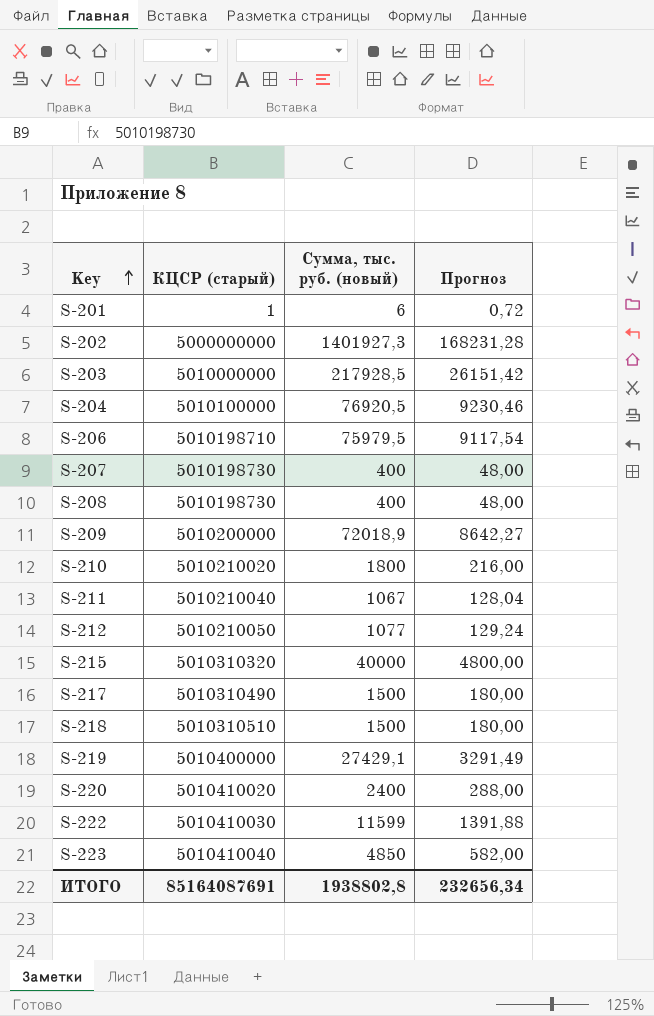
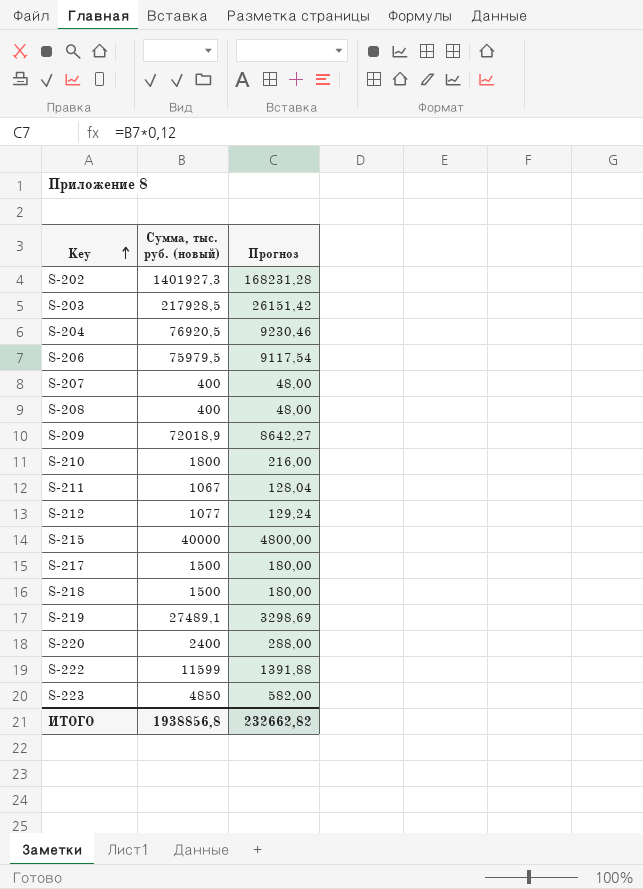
column КЦСР (старый) | position: 2 -> none
row S-201: 1 | 6 | 0,72 -> none
S-219 | Сумма, тыс. руб. (новый): 27429,1 -> 27489,1
S-219 | Прогноз: 3291,49 -> 3298,69
ИТОГО | Сумма, тыс. руб. (новый): 1938802,8 -> 1938856,8
ИТОГО | Прогноз: 232656,34 -> 232662,82

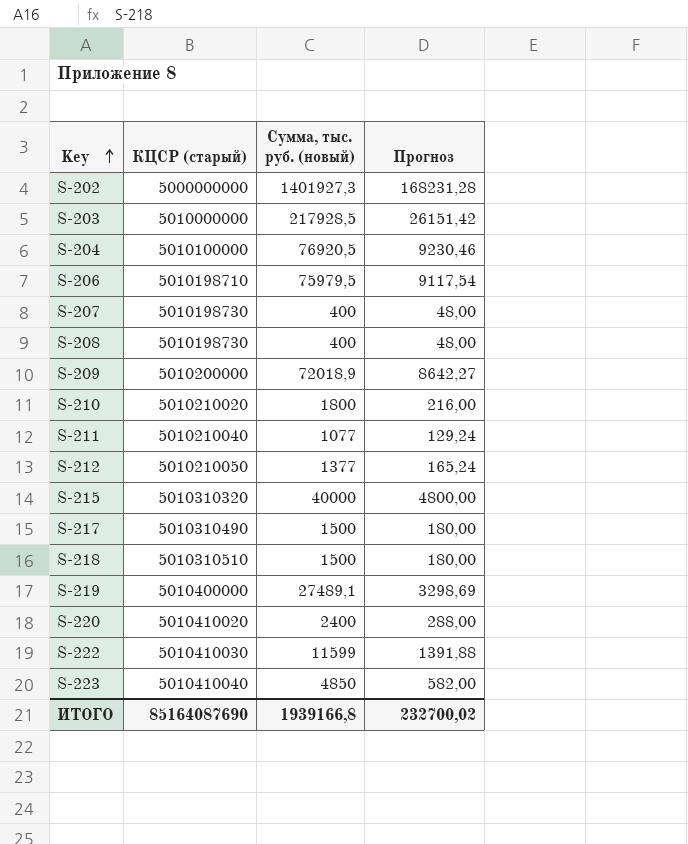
column КЦСР (старый) | position: none -> 2
S-211 | Сумма, тыс. руб. (новый): 1067 -> 1077
S-211 | Прогноз: 128,04 -> 129,24
S-212 | Сумма, тыс. руб. (новый): 1077 -> 1377
S-212 | Прогноз: 129,24 -> 165,24
ИТОГО | Сумма, тыс. руб. (новый): 1938856,8 -> 1939166,8
ИТОГО | Прогноз: 232662,82 -> 232700,02

